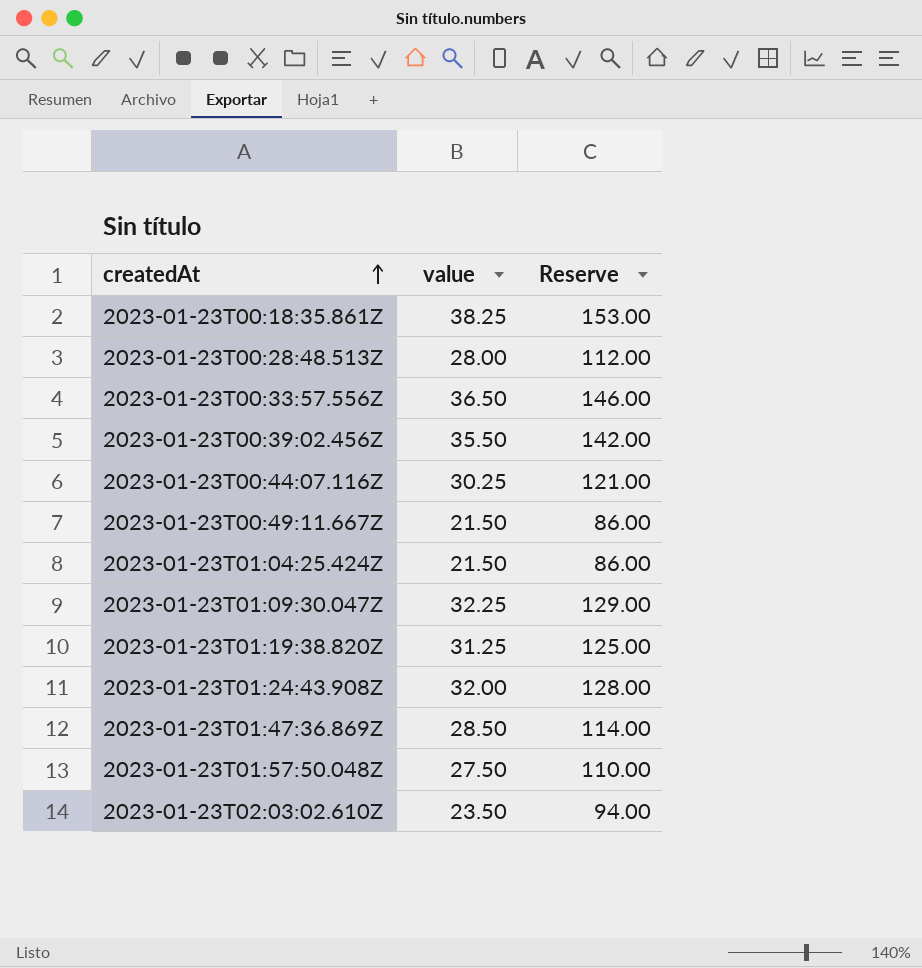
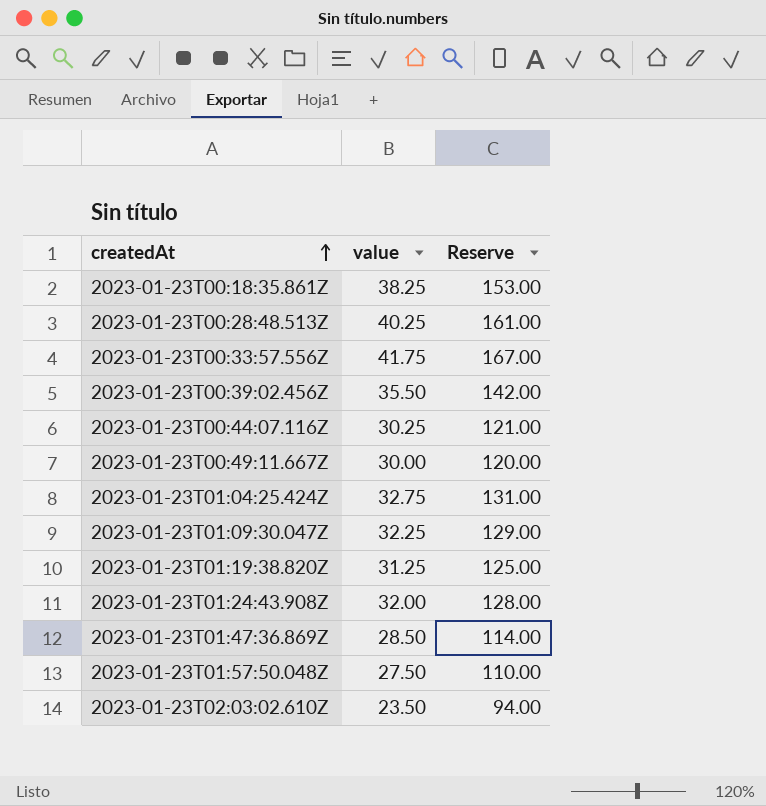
2023-01-23T00:28:48.513Z | value: 28.00 -> 40.25
2023-01-23T00:28:48.513Z | Reserve: 112.00 -> 161.00
2023-01-23T00:33:57.556Z | value: 36.50 -> 41.75
2023-01-23T00:33:57.556Z | Reserve: 146.00 -> 167.00
2023-01-23T00:49:11.667Z | value: 21.50 -> 30.00
2023-01-23T00:49:11.667Z | Reserve: 86.00 -> 120.00
2023-01-23T01:04:25.424Z | value: 21.50 -> 32.75
2023-01-23T01:04:25.424Z | Reserve: 86.00 -> 131.00

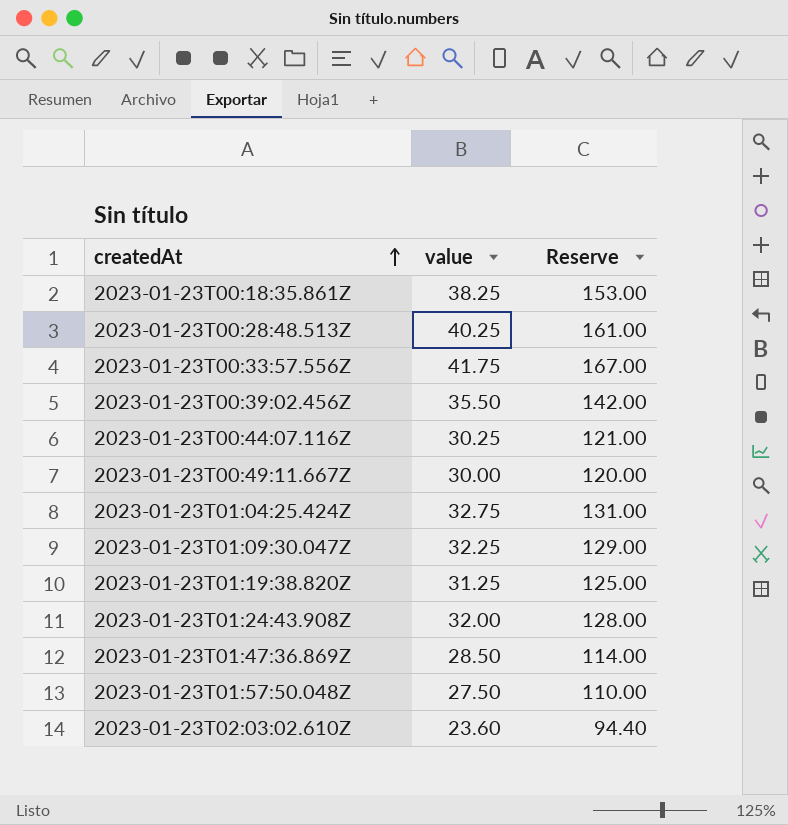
2023-01-23T02:03:02.610Z | value: 23.50 -> 23.60
2023-01-23T02:03:02.610Z | Reserve: 94.00 -> 94.40

